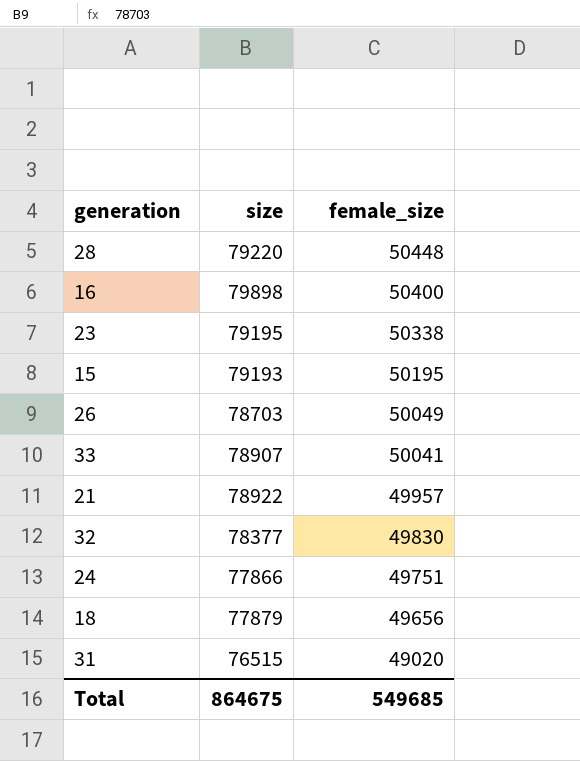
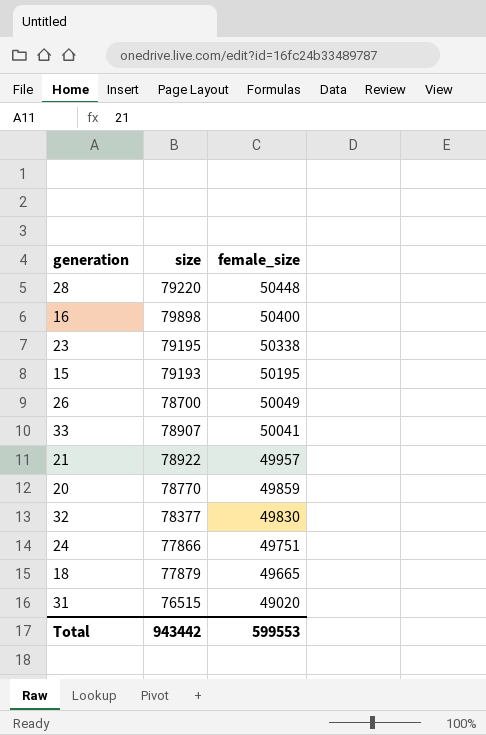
26 | size: 78703 -> 78700
row 20: none -> 78770 | 49859
18 | female_size: 49656 -> 49665
Total | size: 864675 -> 943442
Total | female_size: 549685 -> 599553

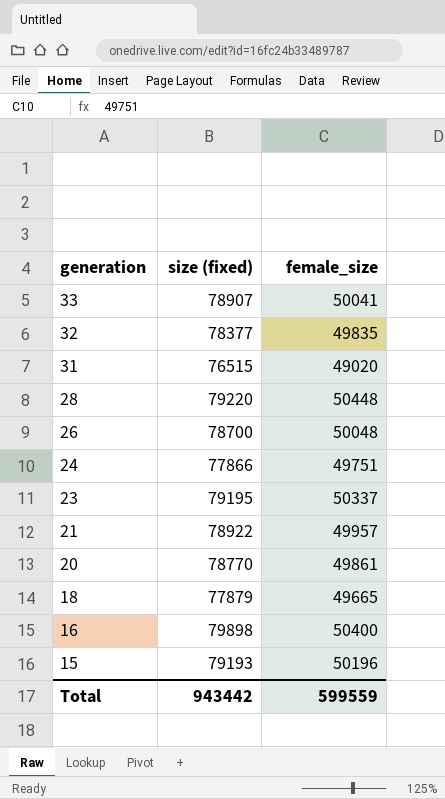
row order: female_size descending -> generation descending
column name: size -> size (fixed)
32 | female_size: 49830 -> 49835
26 | female_size: 50049 -> 50048
23 | female_size: 50338 -> 50337
20 | female_size: 49859 -> 49861
15 | female_size: 50195 -> 50196
Total | female_size: 599553 -> 599559

